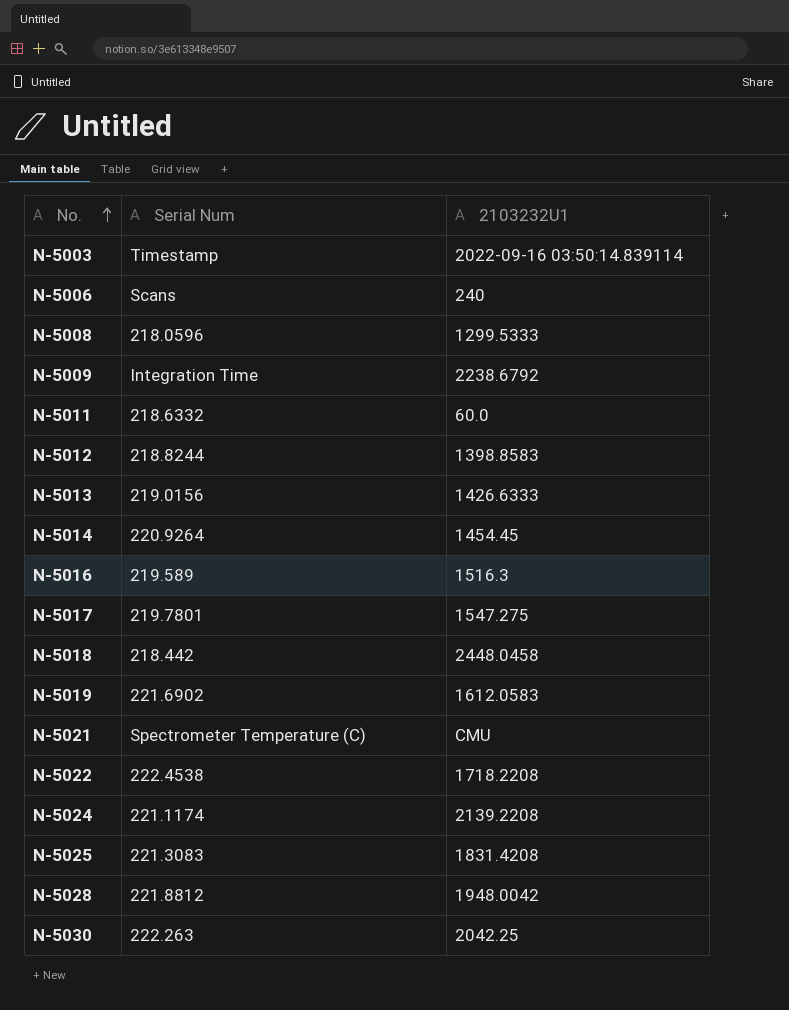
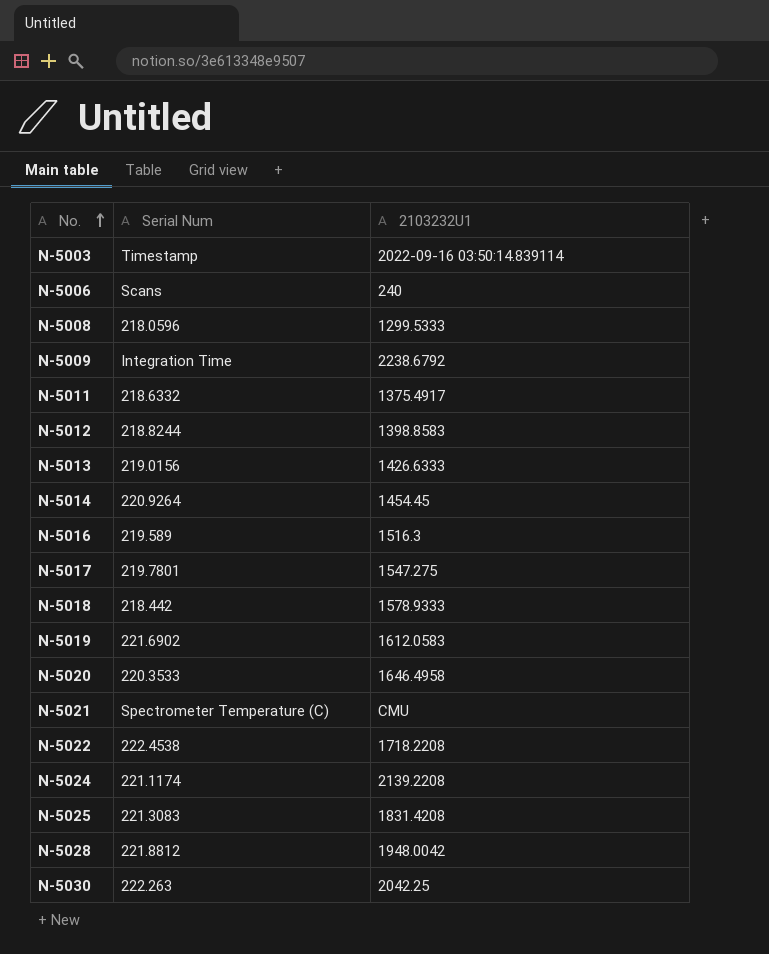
N-5011 | 2103232U1: 60.0 -> 1375.4917
N-5018 | 2103232U1: 2448.0458 -> 1578.9333
row N-5020: none -> 220.3533 | 1646.4958

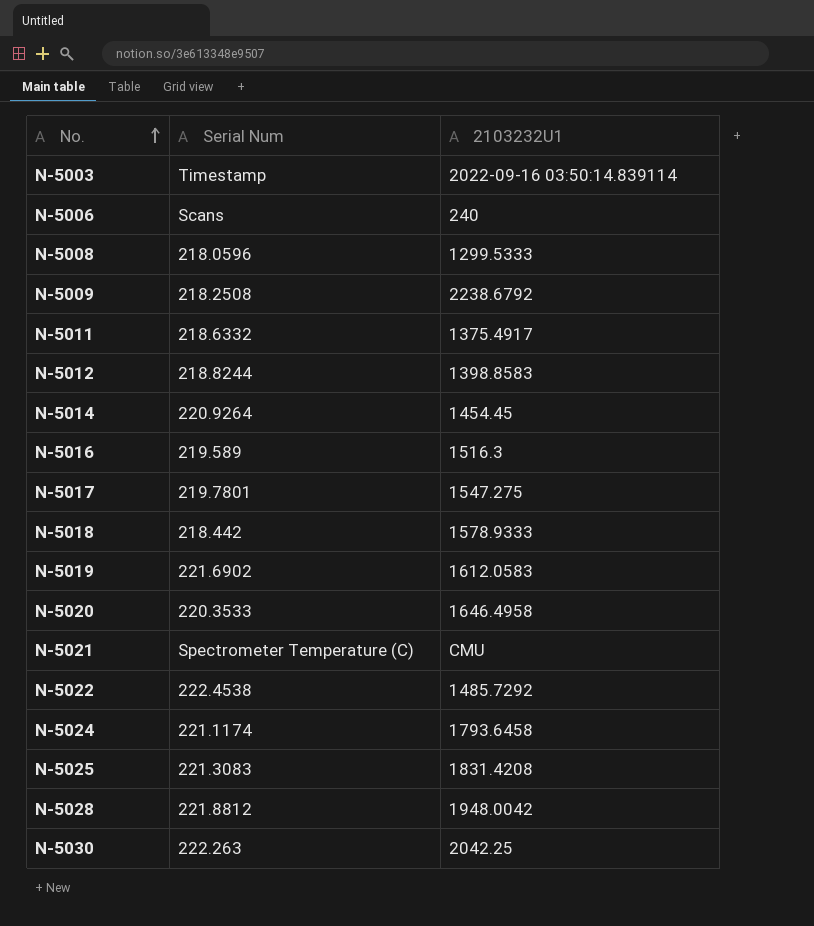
row N-5013: 219.0156 | 1426.6333 -> none
N-5009 | Serial Num: Integration Time -> 218.2508
N-5022 | 2103232U1: 1718.2208 -> 1485.7292
N-5024 | 2103232U1: 2139.2208 -> 1793.6458

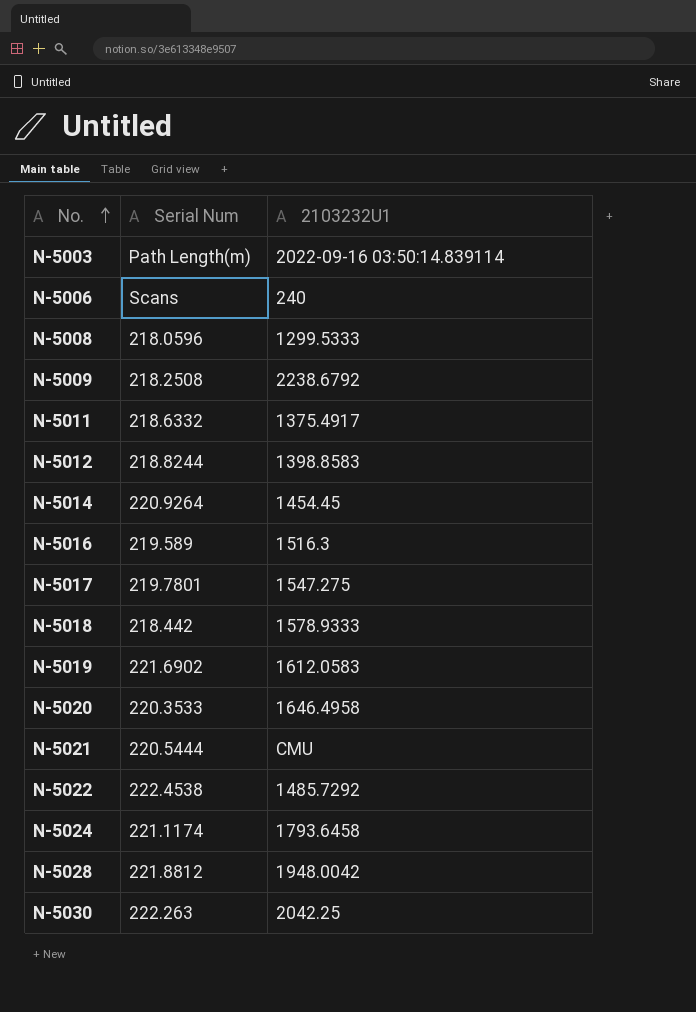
row N-5025: 221.3083 | 1831.4208 -> none
N-5003 | Serial Num: Timestamp -> Path Length(m)
N-5021 | Serial Num: Spectrometer Temperature (C) -> 220.5444

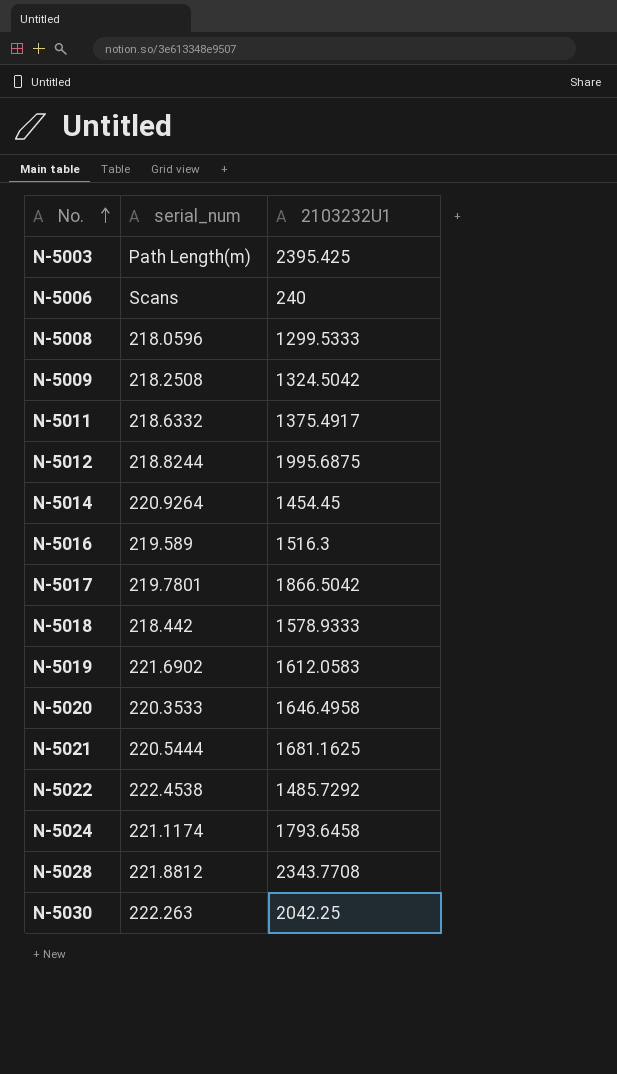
column name: Serial Num -> serial_num
N-5003 | 2103232U1: 2022-09-16 03:50:14.839114 -> 2395.425
N-5009 | 2103232U1: 2238.6792 -> 1324.5042
N-5012 | 2103232U1: 1398.8583 -> 1995.6875
N-5017 | 2103232U1: 1547.275 -> 1866.5042
N-5021 | 2103232U1: CMU -> 1681.1625
N-5028 | 2103232U1: 1948.0042 -> 2343.7708

